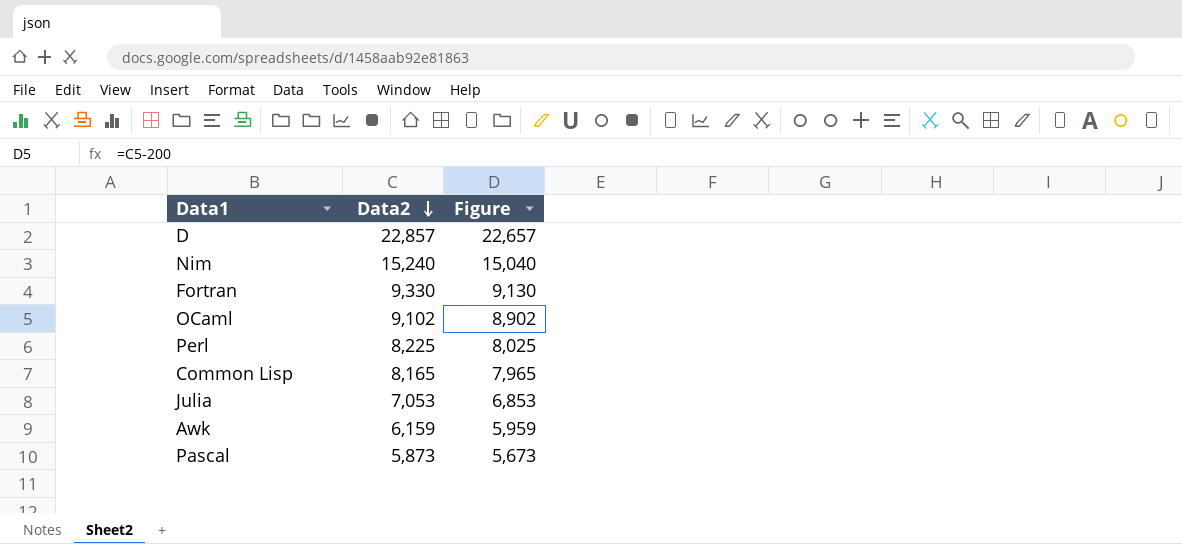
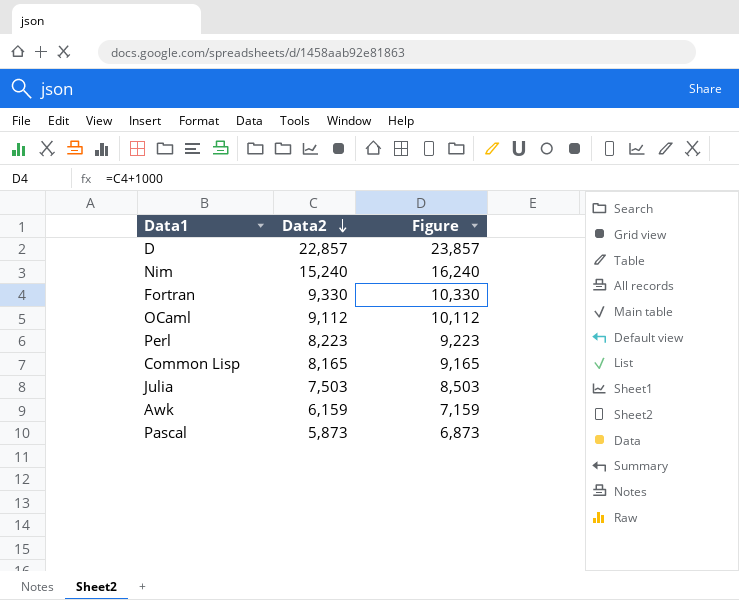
column Figure | formula: [Data2] - 200 -> [Data2] + 1000
OCaml | Data2: 9,102 -> 9,112
Perl | Data2: 8,225 -> 8,223
Julia | Data2: 7,053 -> 7,503

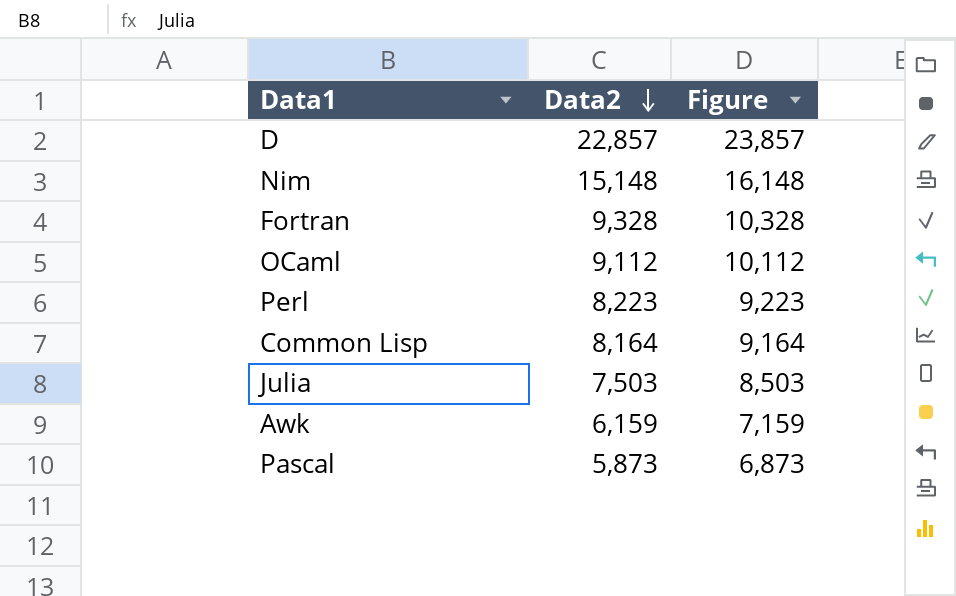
Nim | Data2: 15,240 -> 15,148
Nim | Figure: 16,240 -> 16,148
Fortran | Data2: 9,330 -> 9,328
Fortran | Figure: 10,330 -> 10,328
Common Lisp | Data2: 8,165 -> 8,164
Common Lisp | Figure: 9,165 -> 9,164

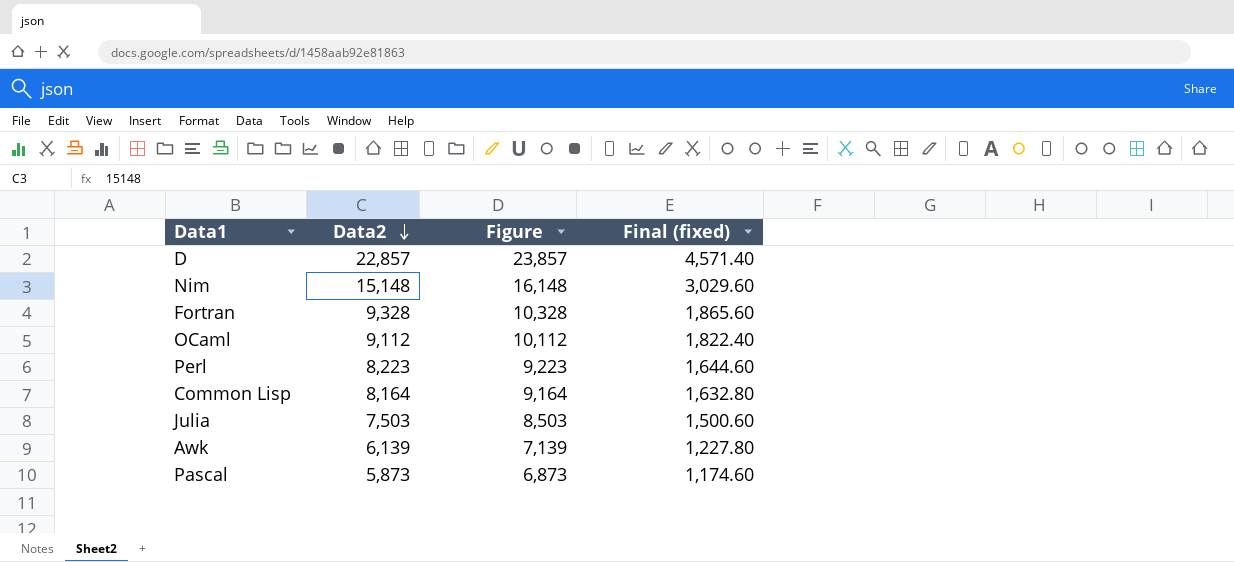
column Final (fixed) | formula: none -> [Data2] * 0.2
Awk | Data2: 6,159 -> 6,139
Awk | Figure: 7,159 -> 7,139

